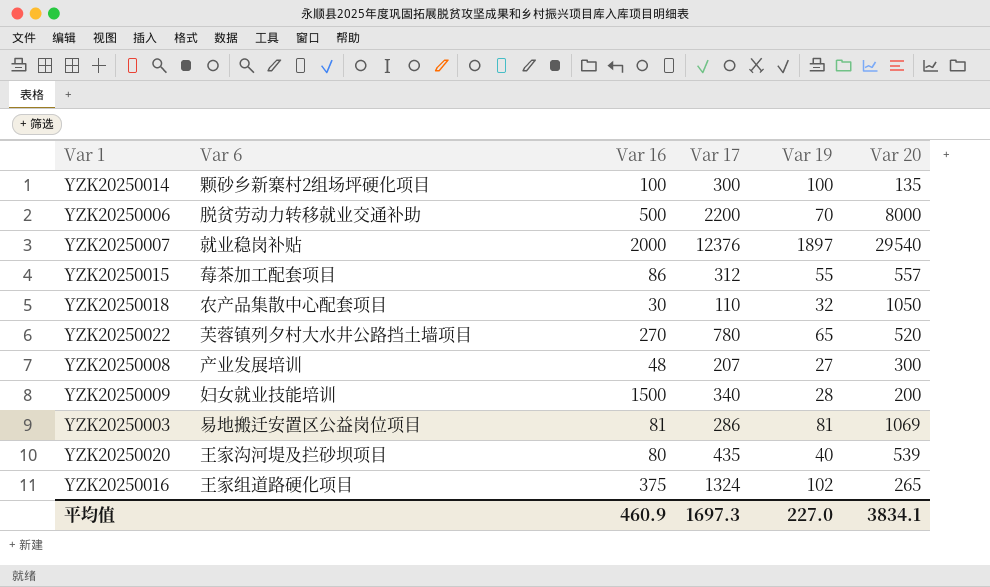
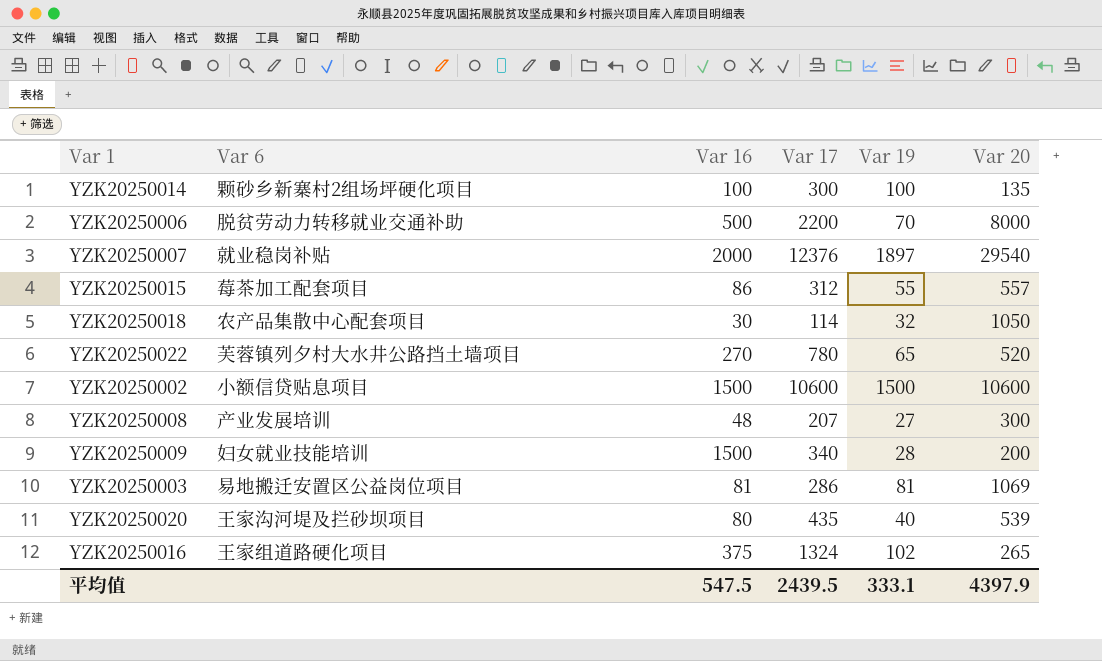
YZK20250018 | Var 17: 110 -> 114
row YZK20250002: none -> 小额信贷贴息项目 | 1500 | 10600 | 1500 | 10600
平均值 | Var 16: 460.9 -> 547.5
平均值 | Var 17: 1697.3 -> 2439.5
平均值 | Var 19: 227.0 -> 333.1
平均值 | Var 20: 3834.1 -> 4397.9

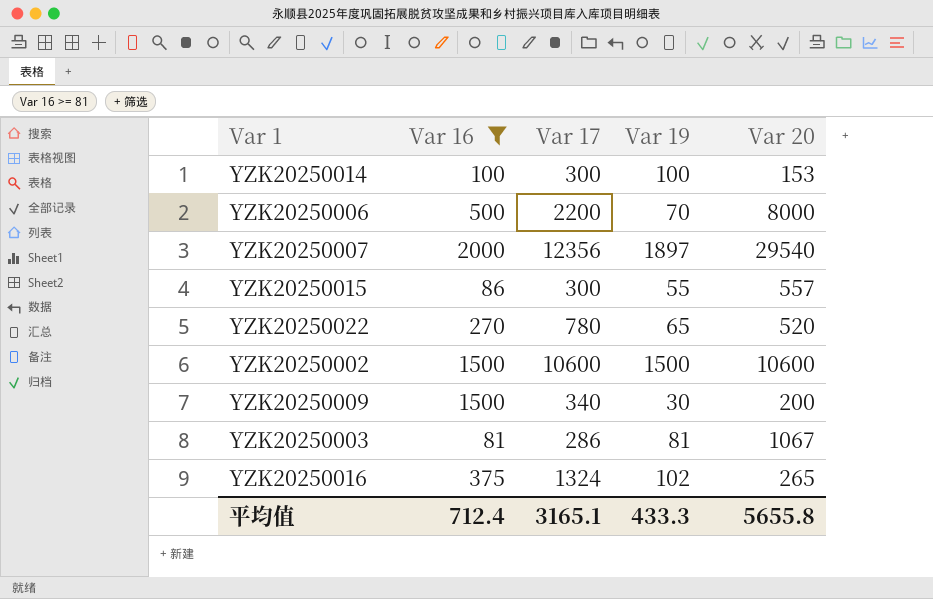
filter: none -> Var 16 >= 81
column Var 6 | position: 2 -> none
YZK20250014 | Var 20: 135 -> 153
YZK20250007 | Var 17: 12376 -> 12356
YZK20250015 | Var 17: 312 -> 300
YZK20250009 | Var 19: 28 -> 30
YZK20250003 | Var 20: 1069 -> 1067
平均值 | Var 16: 547.5 -> 712.4
平均值 | Var 17: 2439.5 -> 3165.1
平均值 | Var 19: 333.1 -> 433.3
平均值 | Var 20: 4397.9 -> 5655.8

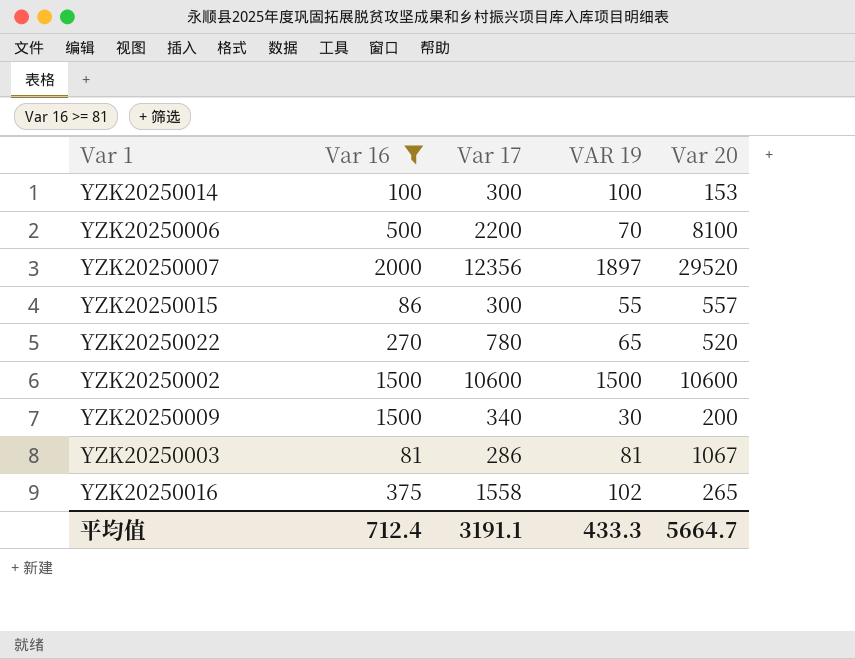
column name: Var 19 -> VAR 19
YZK20250006 | Var 20: 8000 -> 8100
YZK20250007 | Var 20: 29540 -> 29520
YZK20250016 | Var 17: 1324 -> 1558
平均值 | Var 17: 3165.1 -> 3191.1
平均值 | Var 20: 5655.8 -> 5664.7

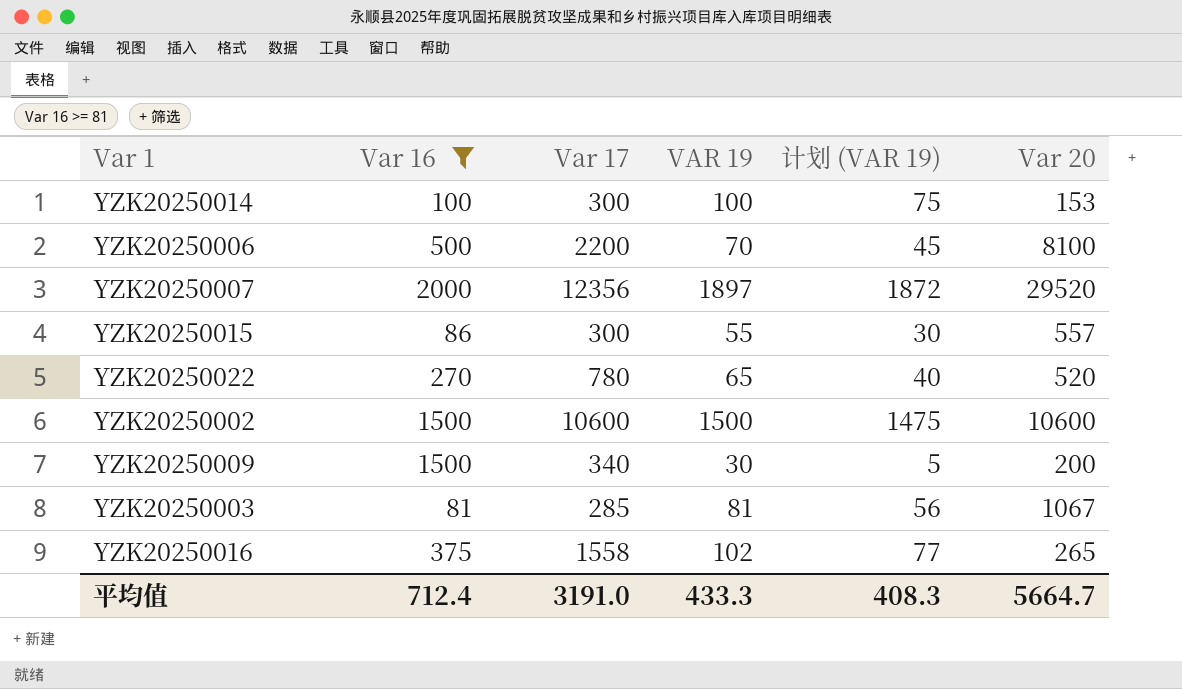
column 计划 (VAR 19) | formula: none -> [VAR 19] - 25
YZK20250003 | Var 17: 286 -> 285
平均值 | Var 17: 3191.1 -> 3191.0

